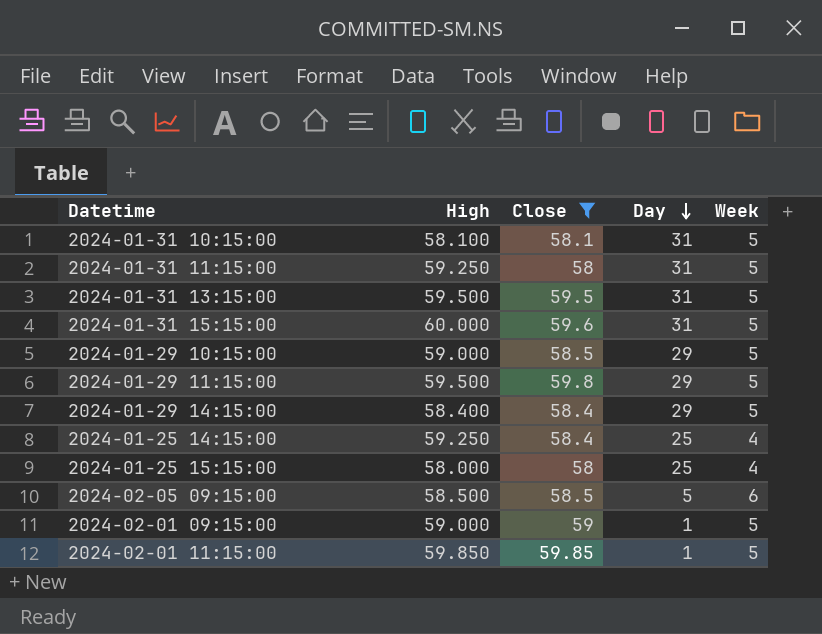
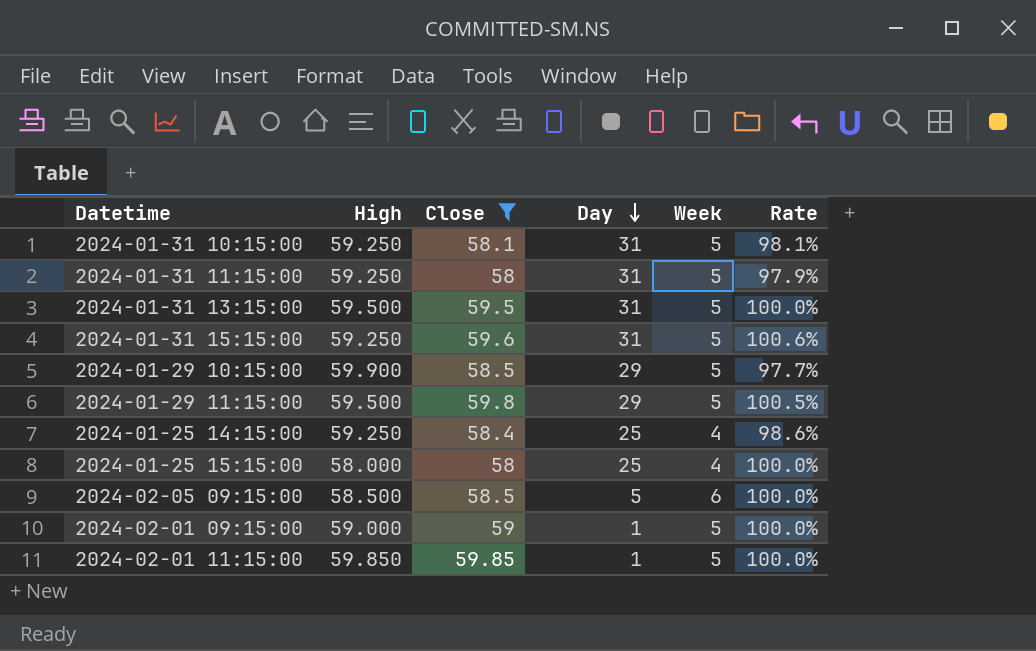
column Rate | formula: none -> [Close] / [High]
row 2024-01-29 14:15:00: 58.400 | 58.4 | 29 | 5 -> none
2024-01-31 10:15:00 | High: 58.100 -> 59.250
2024-01-31 15:15:00 | High: 60.000 -> 59.250
2024-01-29 10:15:00 | High: 59.000 -> 59.900

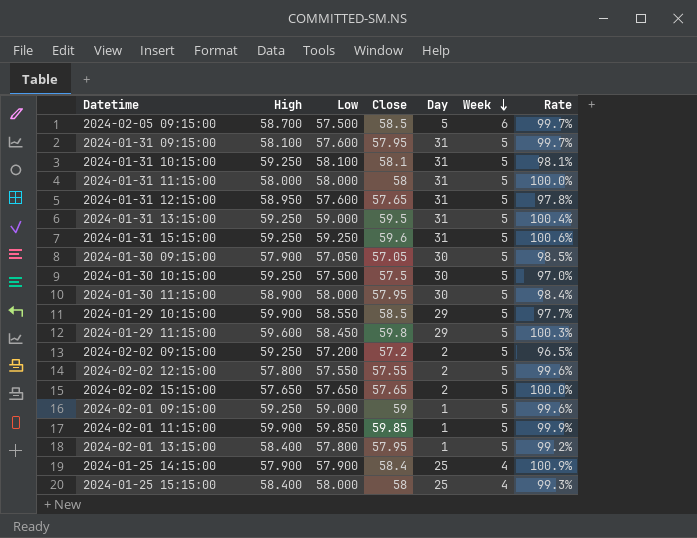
filter: Close >= 58 -> none
row order: Day descending -> Week descending
column Low | position: none -> 3
2024-02-05 09:15:00 | High: 58.500 -> 58.700
2024-02-05 09:15:00 | Rate: 100.0% -> 99.7%
2024-01-31 11:15:00 | High: 59.250 -> 58.000
2024-01-31 11:15:00 | Rate: 97.9% -> 100.0%
2024-01-31 13:15:00 | High: 59.500 -> 59.250
2024-01-31 13:15:00 | Rate: 100.0% -> 100.4%
2024-01-29 11:15:00 | High: 59.500 -> 59.600
2024-01-29 11:15:00 | Rate: 100.5% -> 100.3%
2024-02-01 09:15:00 | High: 59.000 -> 59.250
2024-02-01 09:15:00 | Rate: 100.0% -> 99.6%
2024-02-01 11:15:00 | High: 59.850 -> 59.900
2024-02-01 11:15:00 | Rate: 100.0% -> 99.9%
2024-01-25 14:15:00 | High: 59.250 -> 57.900
2024-01-25 14:15:00 | Rate: 98.6% -> 100.9%
2024-01-25 15:15:00 | High: 58.000 -> 58.400
2024-01-25 15:15:00 | Rate: 100.0% -> 99.3%

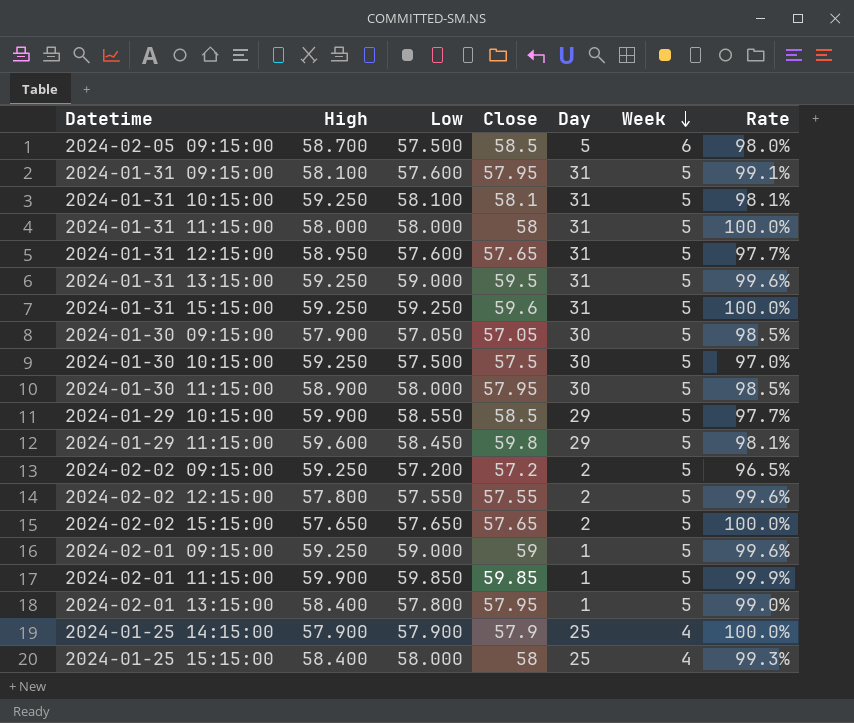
column Rate | formula: [Close] / [High] -> [Low] / [High]
2024-01-25 14:15:00 | Close: 58.4 -> 57.9

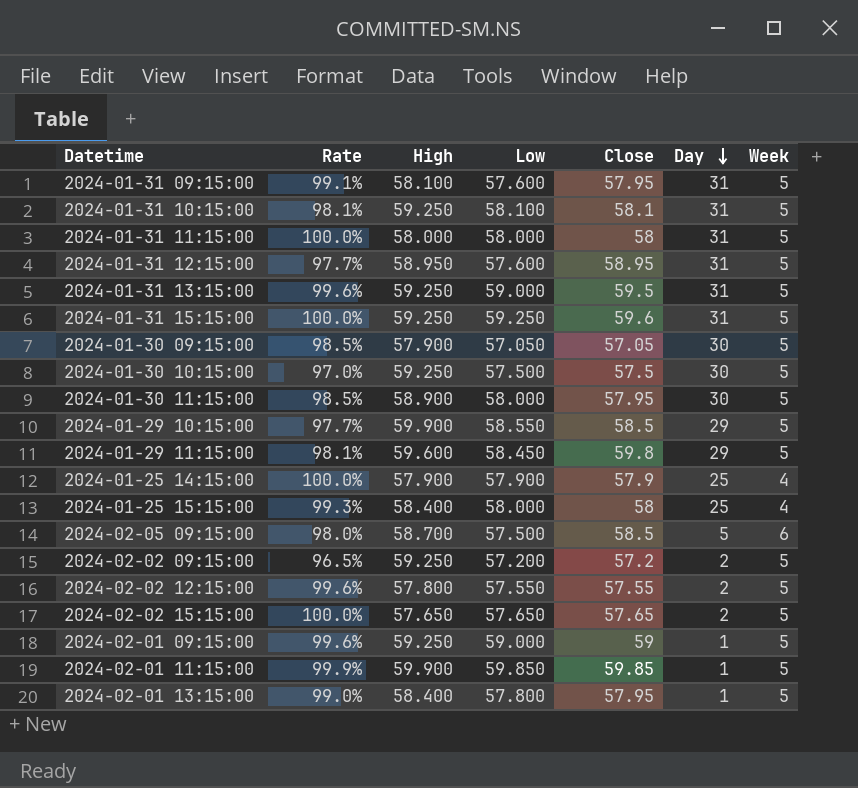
row order: Week descending -> Day descending
column Rate | position: 7 -> 2
2024-01-31 12:15:00 | Close: 57.65 -> 58.95

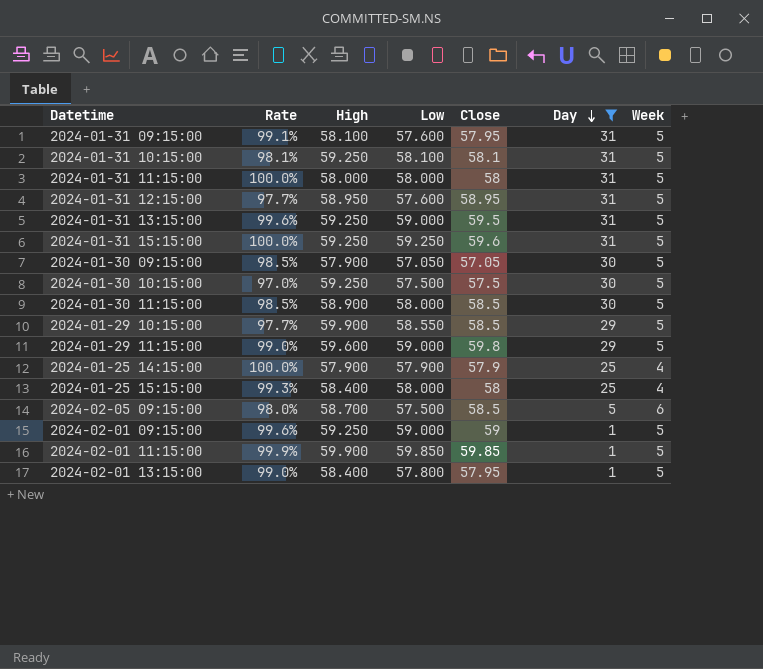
filter: none -> Day != 2
2024-01-30 11:15:00 | Close: 57.95 -> 58.5
2024-01-29 11:15:00 | Rate: 98.1% -> 99.0%
2024-01-29 11:15:00 | Low: 58.450 -> 59.000

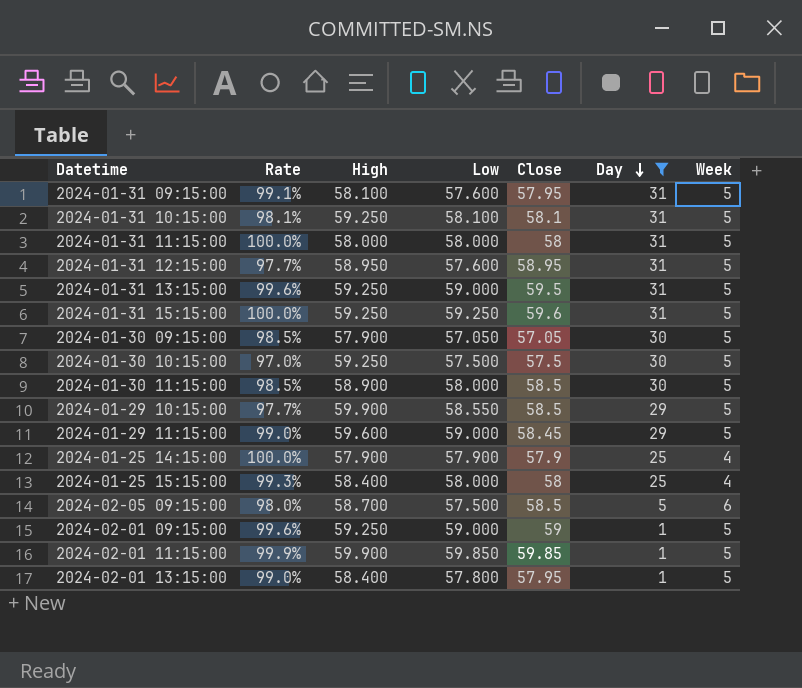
2024-01-29 11:15:00 | Close: 59.8 -> 58.45

